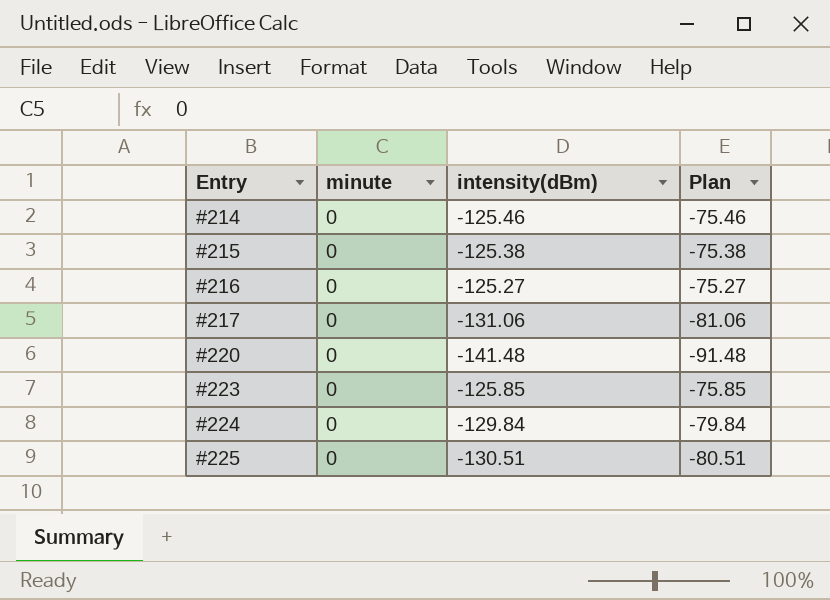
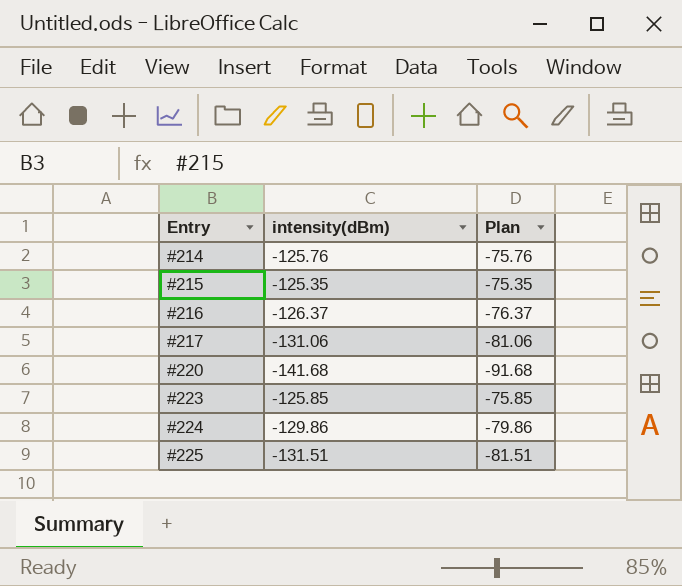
column minute | position: 2 -> none
#214 | intensity(dBm): -125.46 -> -125.76
#214 | Plan: -75.46 -> -75.76
#215 | intensity(dBm): -125.38 -> -125.35
#215 | Plan: -75.38 -> -75.35
#216 | intensity(dBm): -125.27 -> -126.37
#216 | Plan: -75.27 -> -76.37
#220 | intensity(dBm): -141.48 -> -141.68
#220 | Plan: -91.48 -> -91.68
#224 | intensity(dBm): -129.84 -> -129.86
#224 | Plan: -79.84 -> -79.86
#225 | intensity(dBm): -130.51 -> -131.51
#225 | Plan: -80.51 -> -81.51

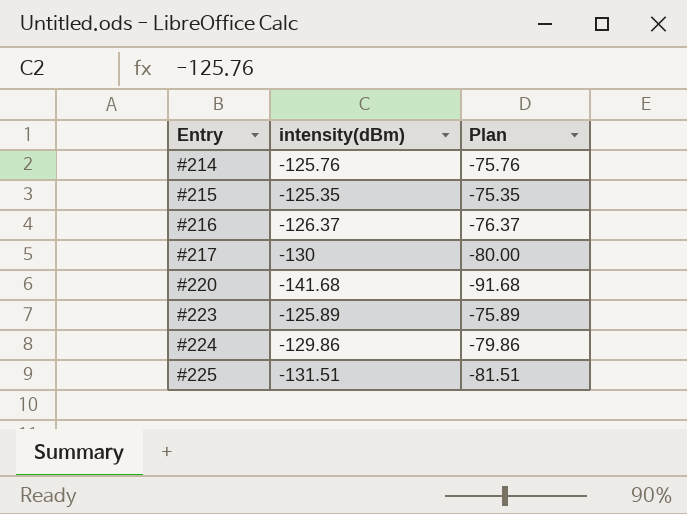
#217 | intensity(dBm): -131.06 -> -130
#217 | Plan: -81.06 -> -80.00
#223 | intensity(dBm): -125.85 -> -125.89
#223 | Plan: -75.85 -> -75.89

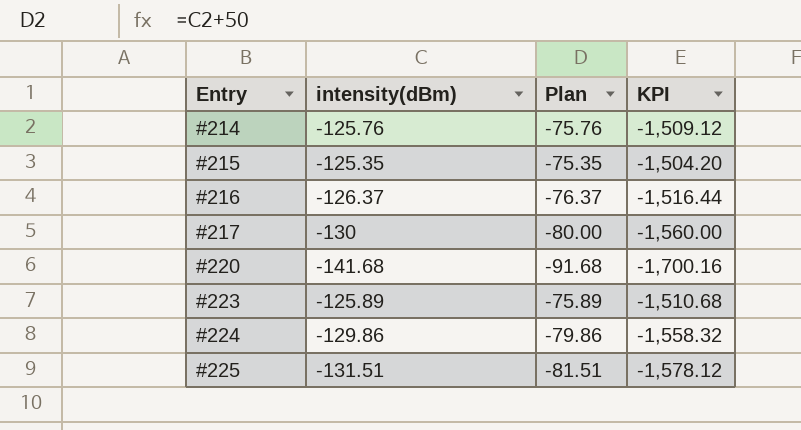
column KPI | formula: none -> [intensity(dBm)] * 12

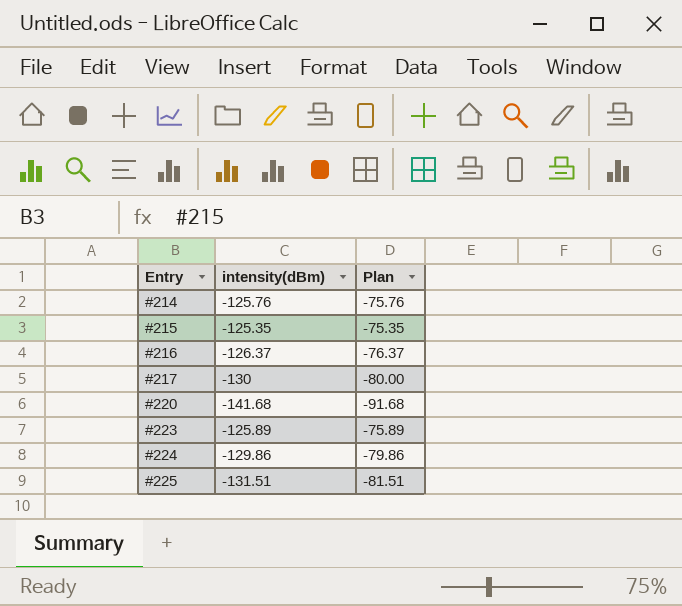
column KPI | formula: [intensity(dBm)] * 12 -> none

